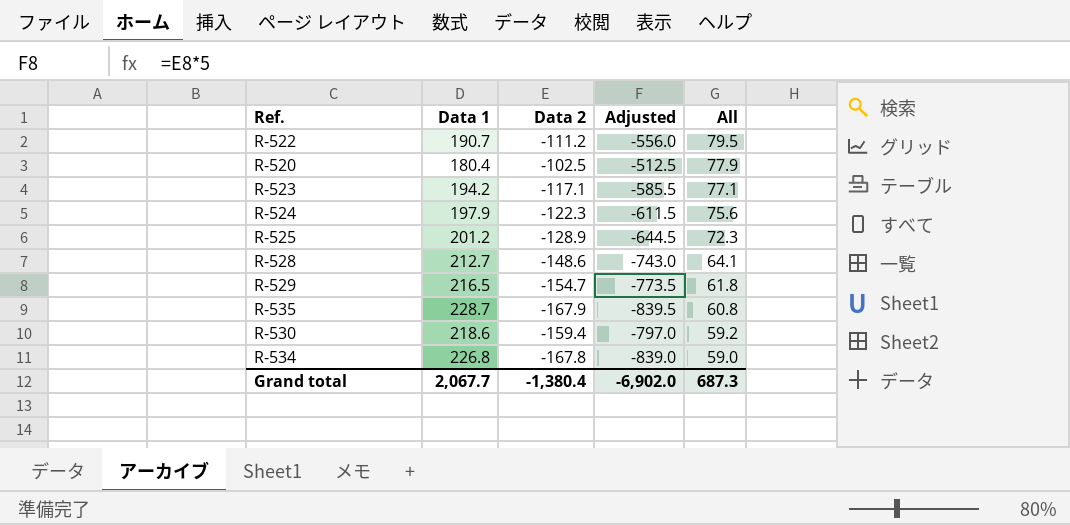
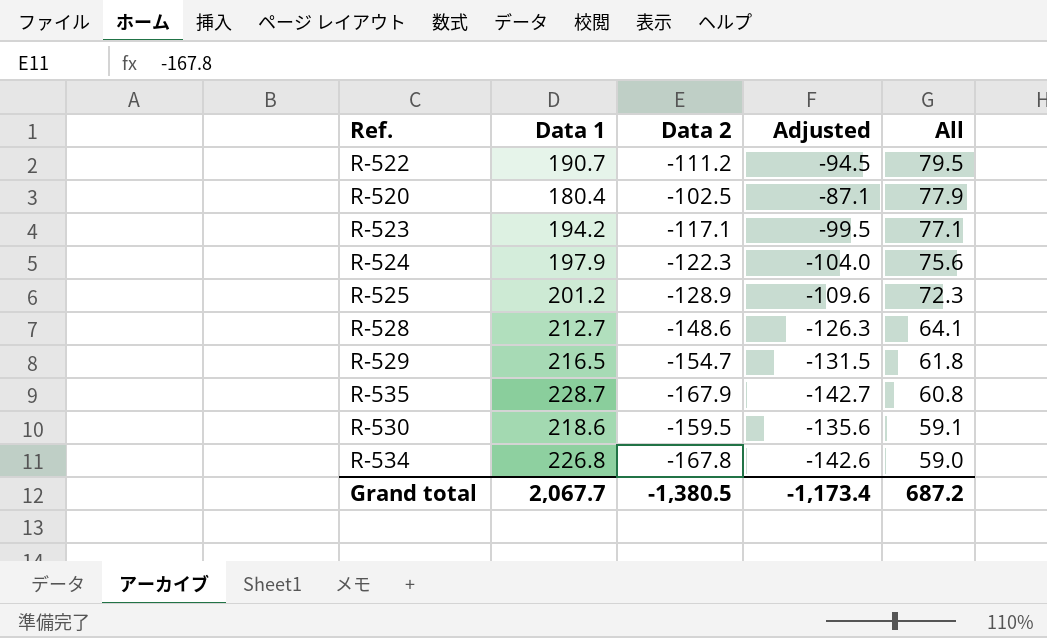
column Adjusted | formula: [Data 2] * 5 -> [Data 2] * 0.85
R-530 | Data 2: -159.4 -> -159.5
R-530 | All: 59.2 -> 59.1
Grand total | Data 2: -1,380.4 -> -1,380.5
Grand total | Adjusted: -6,902.0 -> -1,173.4
Grand total | All: 687.3 -> 687.2

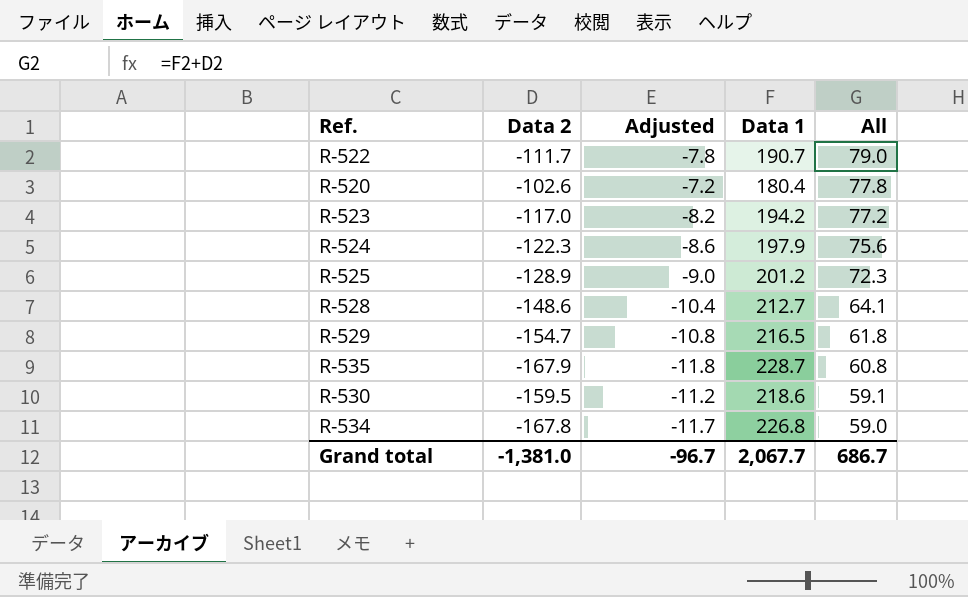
column Adjusted | formula: [Data 2] * 0.85 -> [Data 2] * 0.07
column Data 1 | position: 2 -> 4
R-522 | Data 2: -111.2 -> -111.7
R-522 | All: 79.5 -> 79.0
R-520 | Data 2: -102.5 -> -102.6
R-520 | All: 77.9 -> 77.8
R-523 | Data 2: -117.1 -> -117.0
R-523 | All: 77.1 -> 77.2
Grand total | Data 2: -1,380.5 -> -1,381.0
Grand total | Adjusted: -1,173.4 -> -96.7
Grand total | All: 687.2 -> 686.7

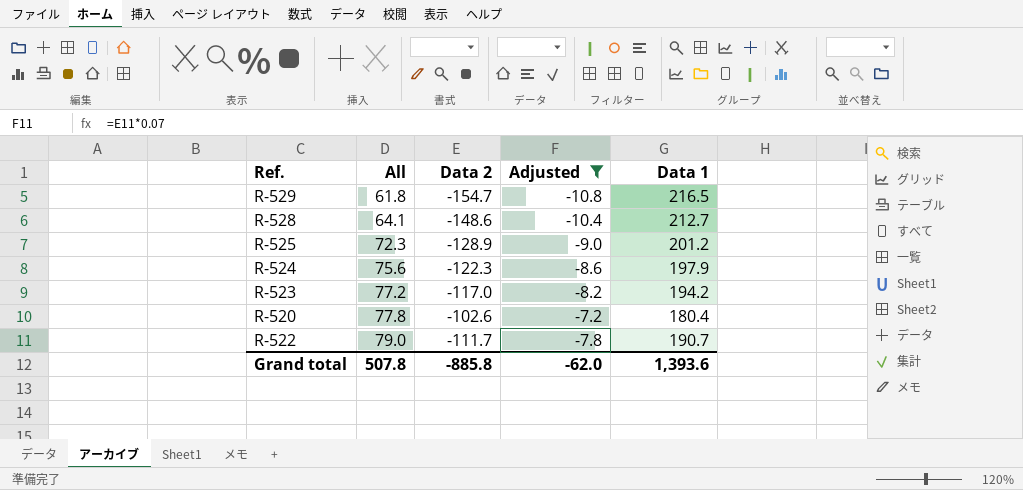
filter: none -> Adjusted >= -10.8
row order: All descending -> All ascending
column All | position: 5 -> 2
Grand total | All: 686.7 -> 507.8
Grand total | Data 2: -1,381.0 -> -885.8
Grand total | Adjusted: -96.7 -> -62.0
Grand total | Data 1: 2,067.7 -> 1,393.6

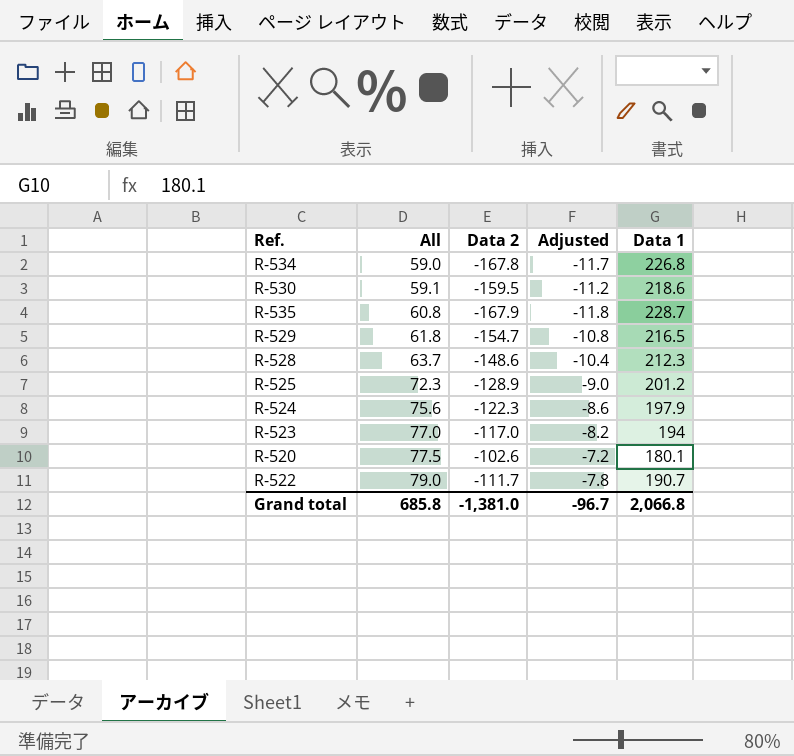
filter: Adjusted >= -10.8 -> none
R-528 | All: 64.1 -> 63.7
R-528 | Data 1: 212.7 -> 212.3
R-523 | All: 77.2 -> 77.0
R-523 | Data 1: 194.2 -> 194
R-520 | All: 77.8 -> 77.5
R-520 | Data 1: 180.4 -> 180.1
Grand total | All: 507.8 -> 685.8
Grand total | Data 2: -885.8 -> -1,381.0
Grand total | Adjusted: -62.0 -> -96.7
Grand total | Data 1: 1,393.6 -> 2,066.8

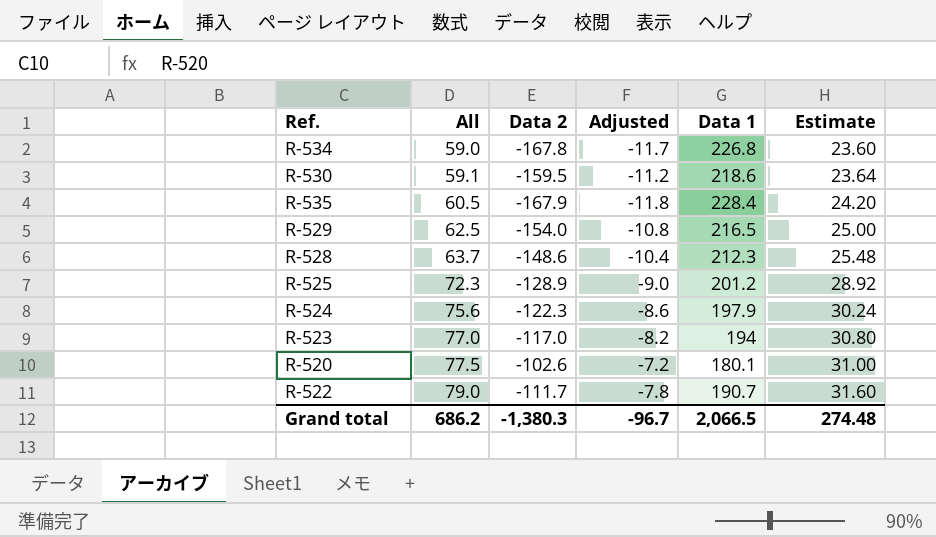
column Estimate | formula: none -> [All] * 0.4
R-535 | All: 60.8 -> 60.5
R-535 | Data 1: 228.7 -> 228.4
R-529 | All: 61.8 -> 62.5
R-529 | Data 2: -154.7 -> -154.0
Grand total | All: 685.8 -> 686.2
Grand total | Data 2: -1,381.0 -> -1,380.3
Grand total | Data 1: 2,066.8 -> 2,066.5

